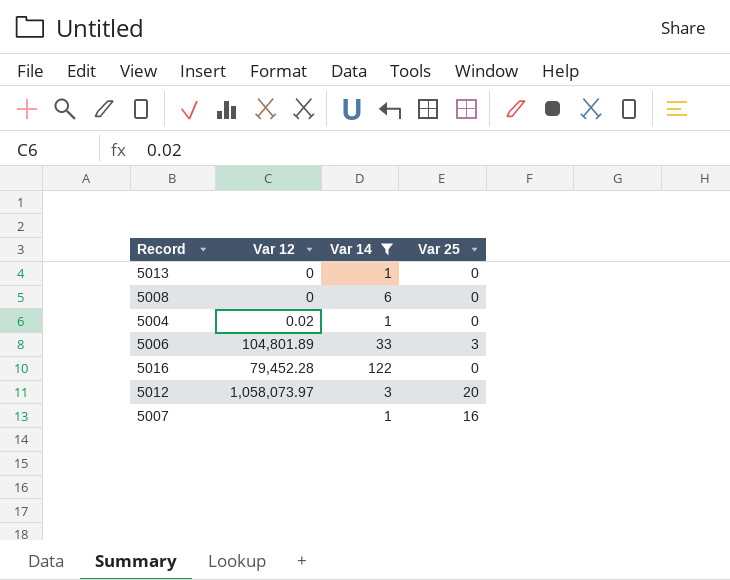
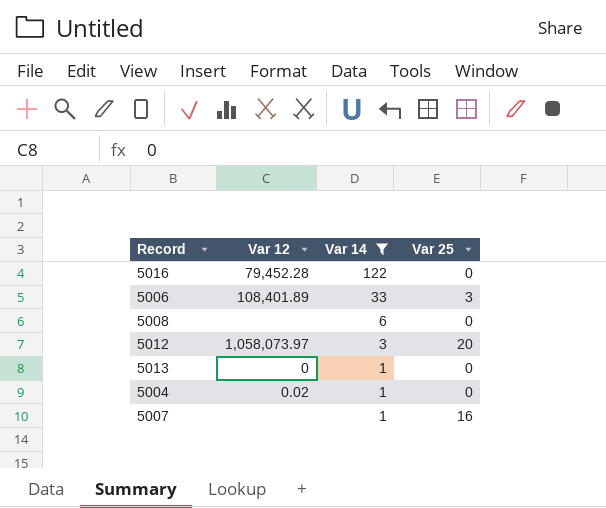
row order: none -> Var 14 descending
5006 | Var 12: 104,801.89 -> 108,401.89
5008 | Var 12: 0 -> none

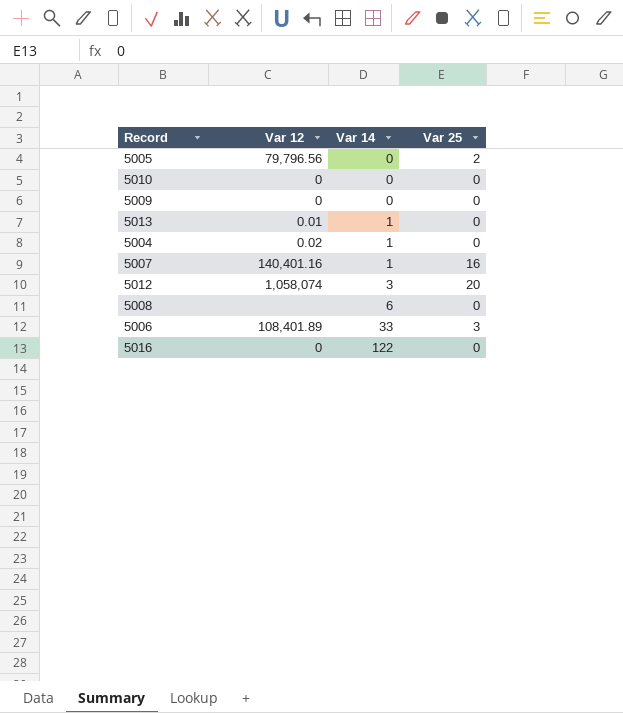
filter: Var 14 != 0 -> none
row order: Var 14 descending -> Var 14 ascending
5013 | Var 12: 0 -> 0.01
5007 | Var 12: none -> 140,401.16
5012 | Var 12: 1,058,073.97 -> 1,058,074
5016 | Var 12: 79,452.28 -> 0

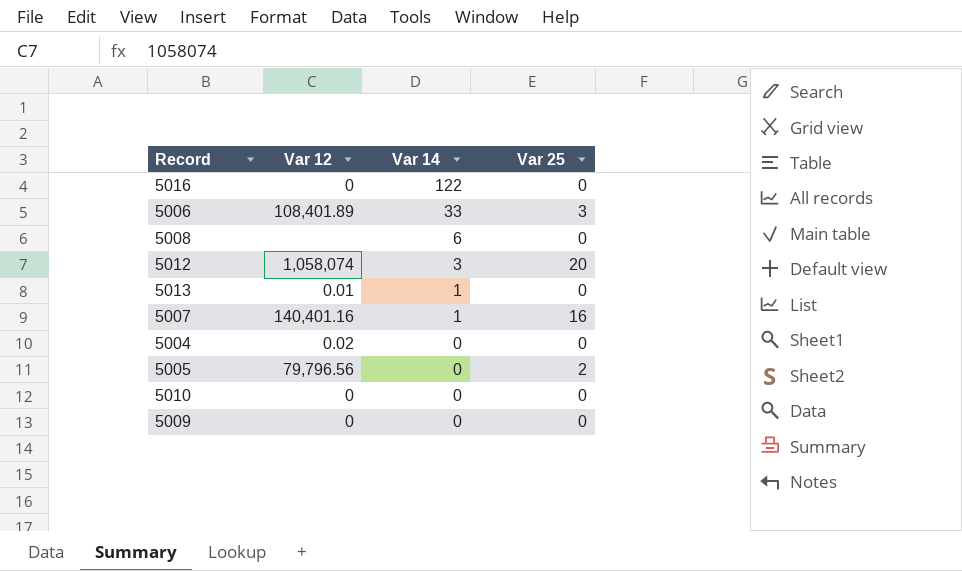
row order: Var 14 ascending -> Var 14 descending
5004 | Var 14: 1 -> 0

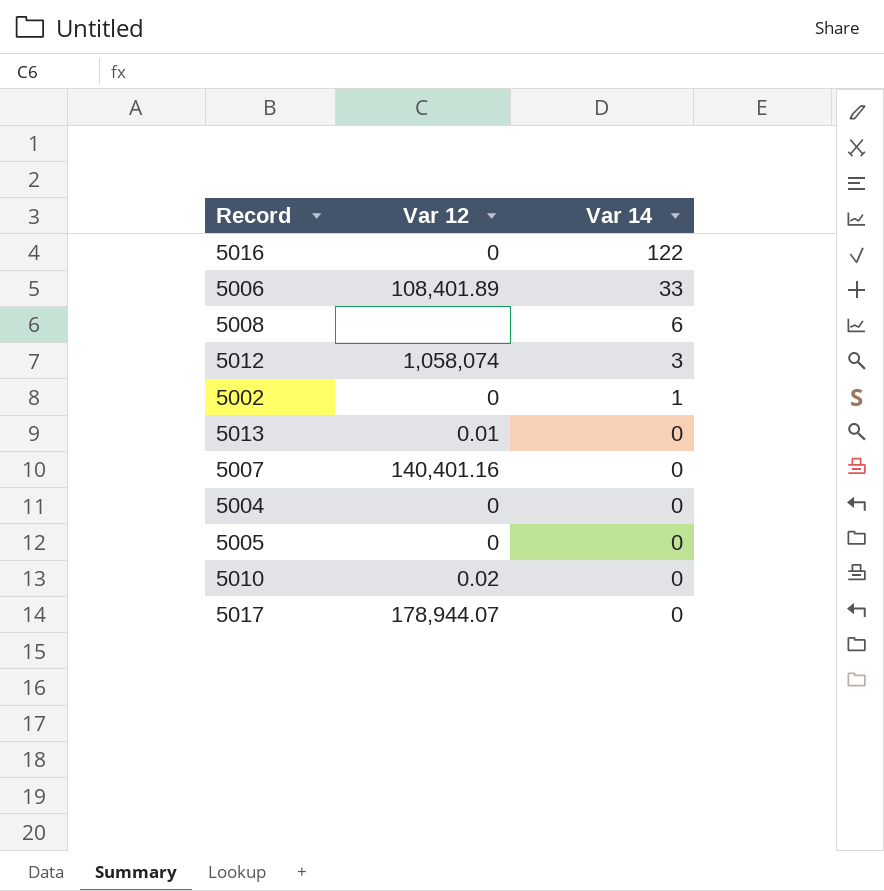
column Var 25 | position: 4 -> none
row 5009: 0 | 0 | 0 -> none
row 5002: none -> 0 | 1
5013 | Var 14: 1 -> 0
5007 | Var 14: 1 -> 0
5004 | Var 12: 0.02 -> 0
5005 | Var 12: 79,796.56 -> 0
5010 | Var 12: 0 -> 0.02
row 5017: none -> 178,944.07 | 0

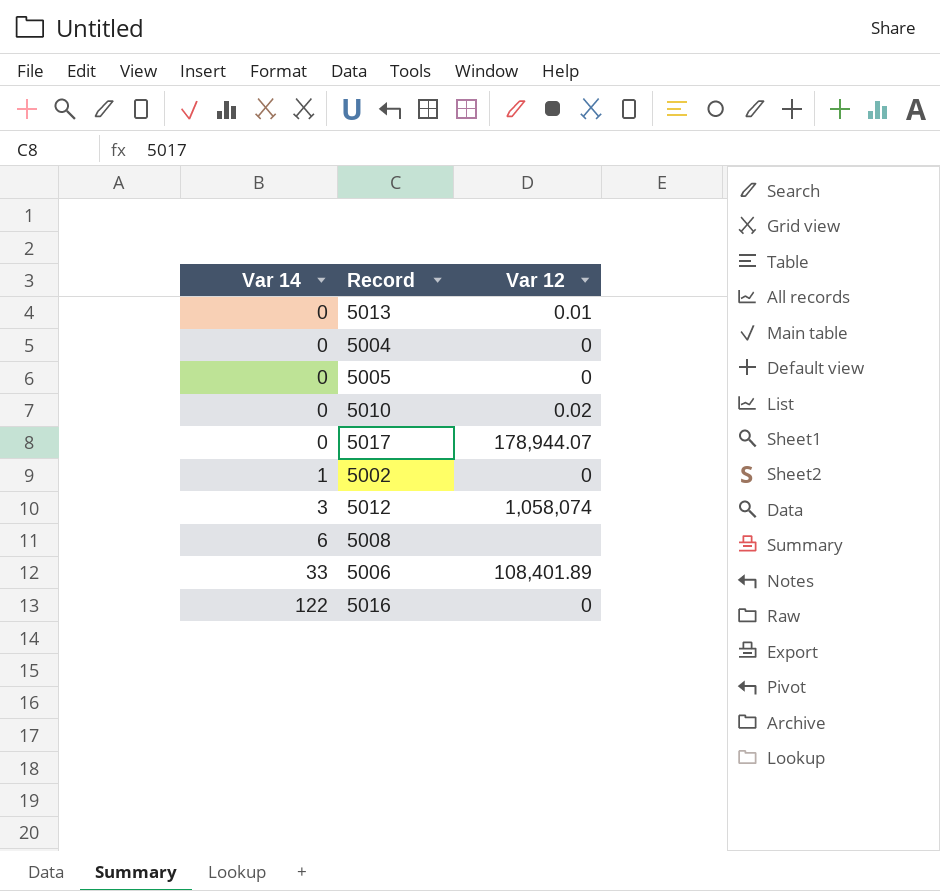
row order: Var 14 descending -> Var 14 ascending
column Var 14 | position: 3 -> 1
row 5007: 140,401.16 | 0 -> none

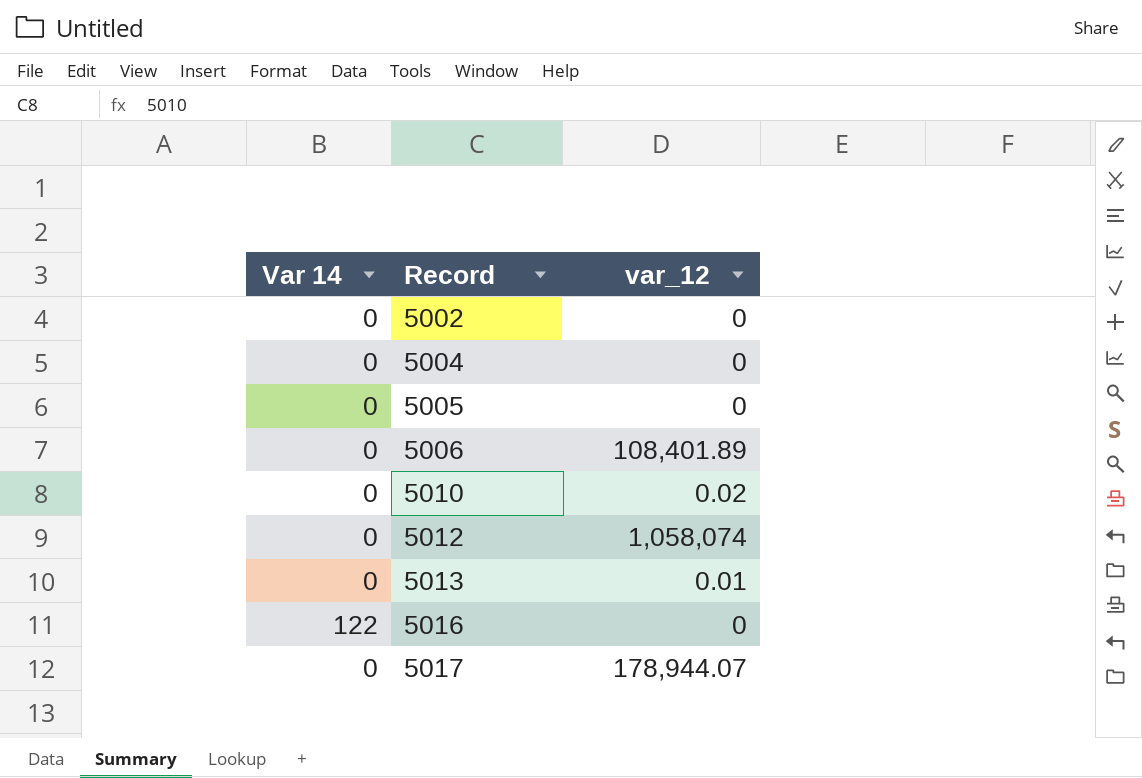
row order: Var 14 ascending -> Record ascending
column name: Var 12 -> var_12
row 5008: 6 | none -> none
5002 | Var 14: 1 -> 0
5006 | Var 14: 33 -> 0
5012 | Var 14: 3 -> 0

